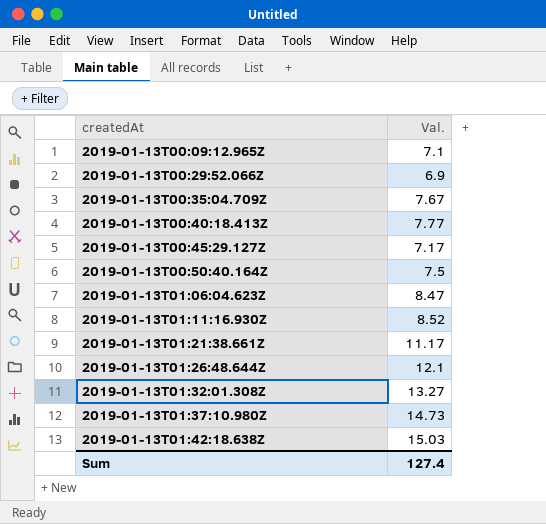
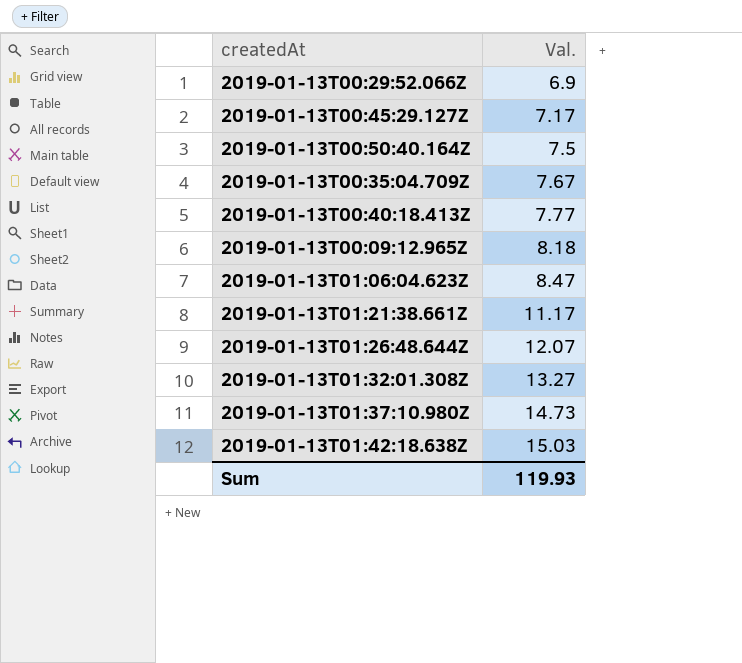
row order: createdAt ascending -> Val. ascending
row 2019-01-13T01:11:16.930Z: 8.52 -> none
2019-01-13T00:09:12.965Z | Val.: 7.1 -> 8.18
2019-01-13T01:26:48.644Z | Val.: 12.1 -> 12.07
Sum | Val.: 127.4 -> 119.93

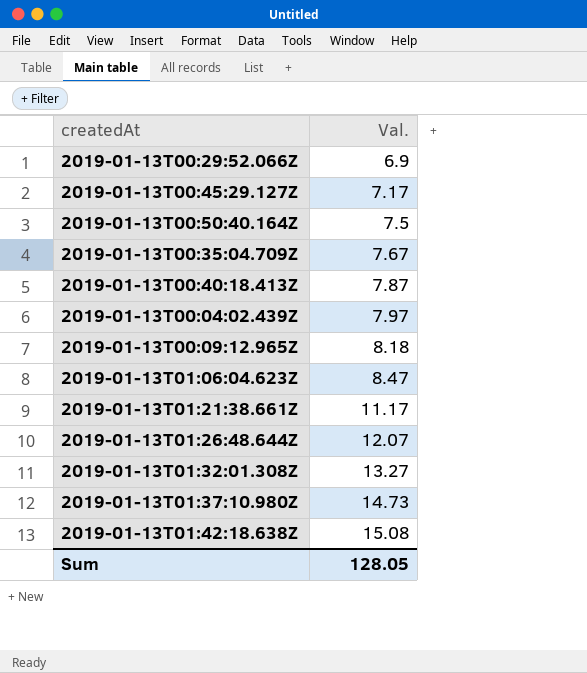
2019-01-13T00:40:18.413Z | Val.: 7.77 -> 7.87
row 2019-01-13T00:04:02.439Z: none -> 7.97
2019-01-13T01:42:18.638Z | Val.: 15.03 -> 15.08
Sum | Val.: 119.93 -> 128.05

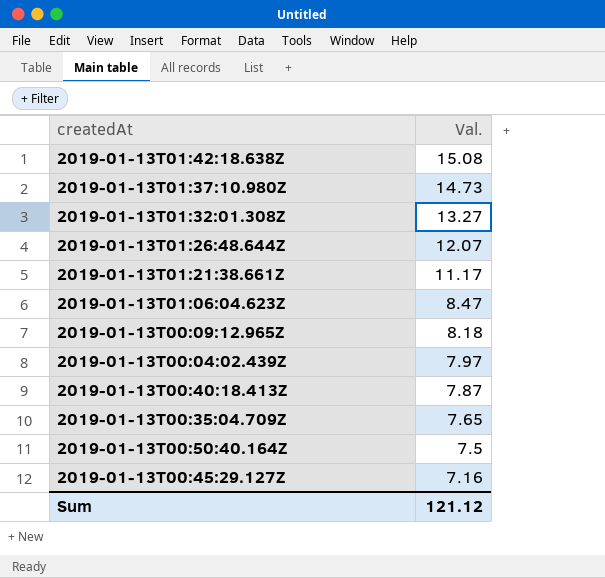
row order: Val. ascending -> Val. descending
row 2019-01-13T00:29:52.066Z: 6.9 -> none
2019-01-13T00:35:04.709Z | Val.: 7.67 -> 7.65
2019-01-13T00:45:29.127Z | Val.: 7.17 -> 7.16
Sum | Val.: 128.05 -> 121.12

